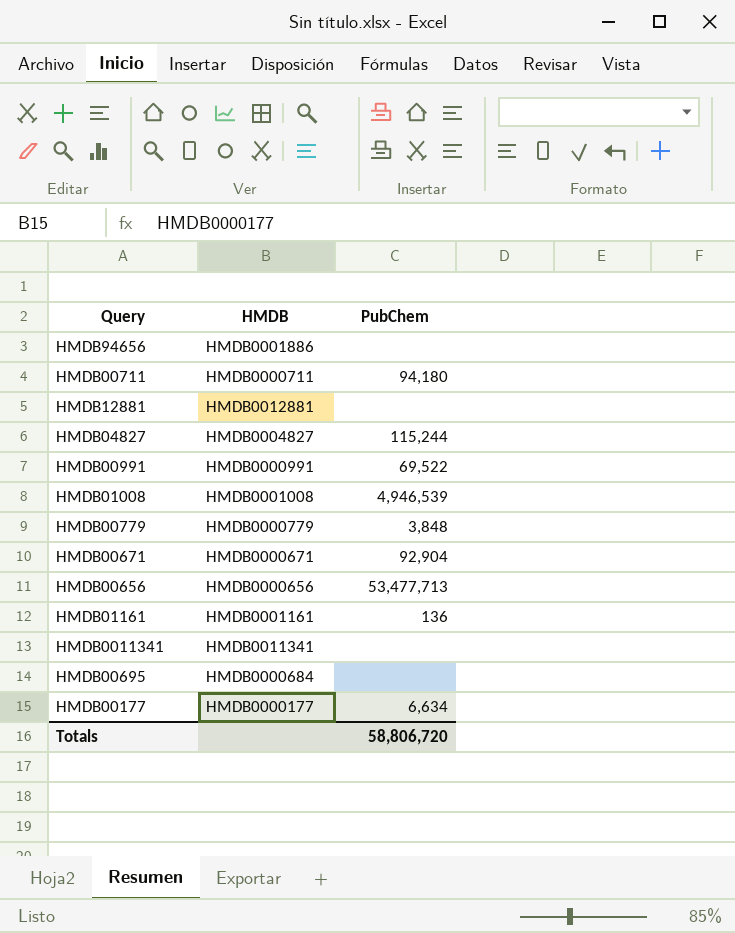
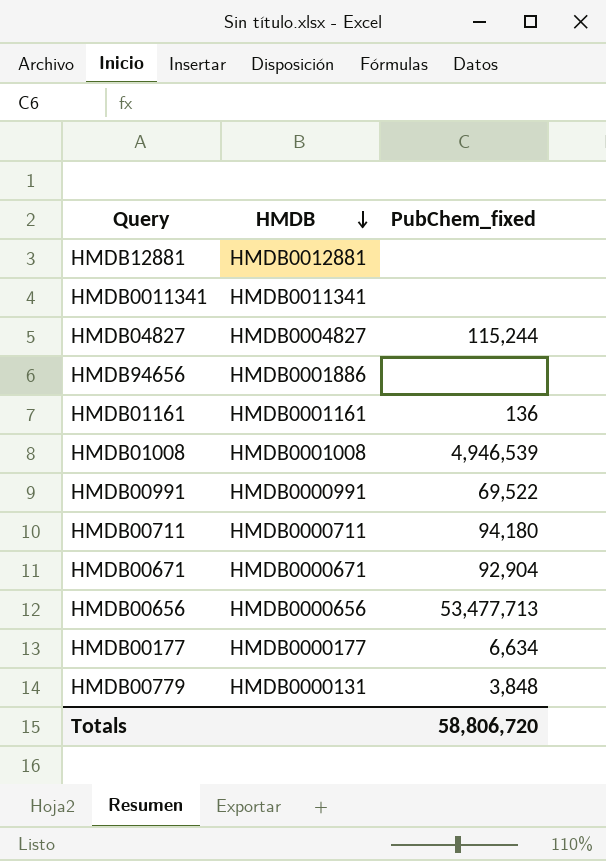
row order: none -> HMDB descending
column name: PubChem -> PubChem_fixed
row HMDB00695: HMDB0000684 | none -> none
HMDB00779 | HMDB: HMDB0000779 -> HMDB0000131

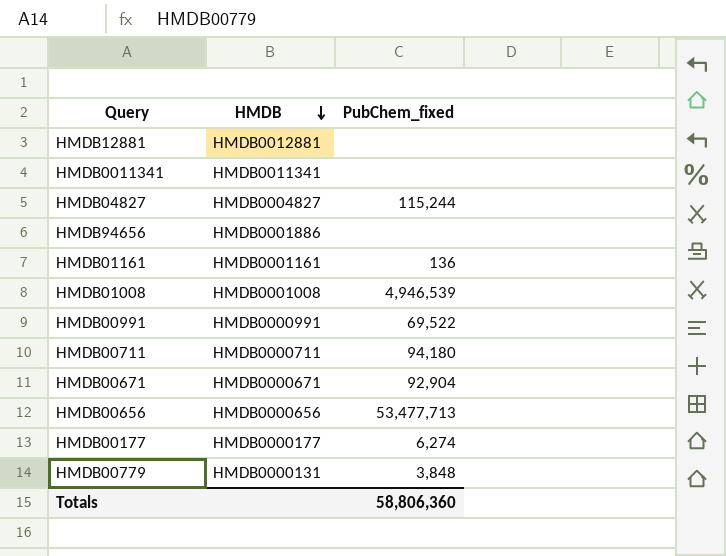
HMDB00177 | PubChem_fixed: 6,634 -> 6,274
Totals | PubChem_fixed: 58,806,720 -> 58,806,360

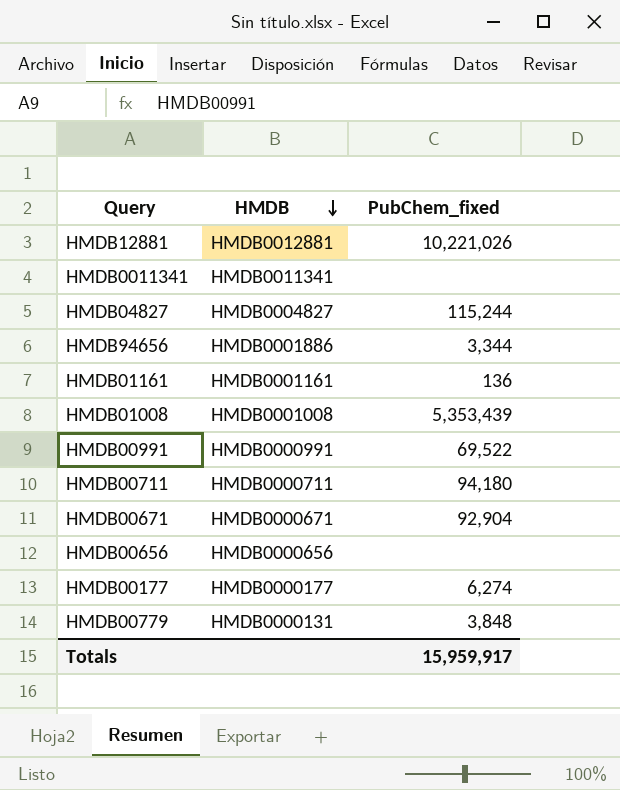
HMDB12881 | PubChem_fixed: none -> 10,221,026
HMDB94656 | PubChem_fixed: none -> 3,344
HMDB01008 | PubChem_fixed: 4,946,539 -> 5,353,439
HMDB00656 | PubChem_fixed: 53,477,713 -> none
Totals | PubChem_fixed: 58,806,360 -> 15,959,917

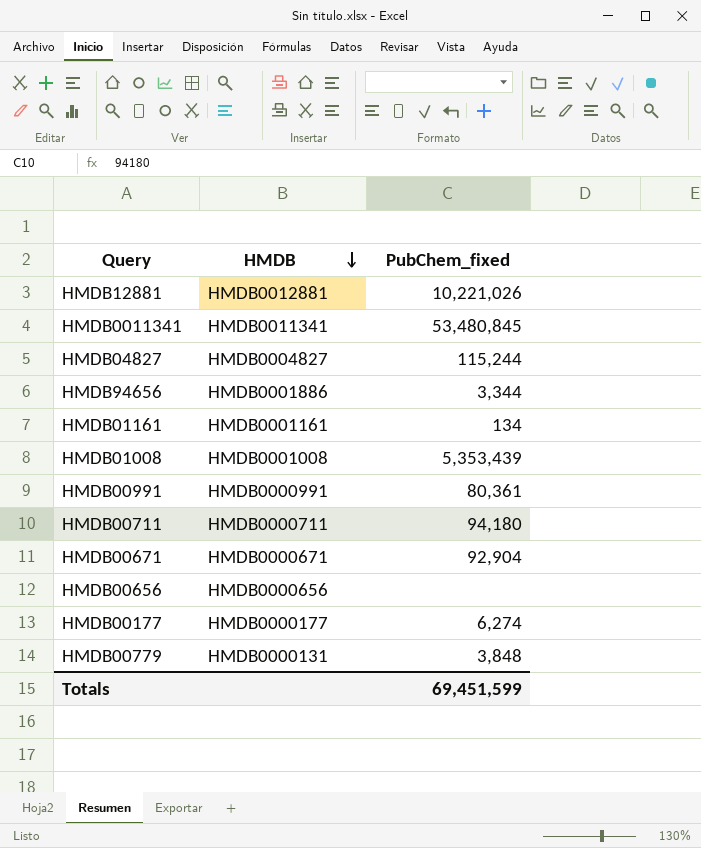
HMDB0011341 | PubChem_fixed: none -> 53,480,845
HMDB01161 | PubChem_fixed: 136 -> 134
HMDB00991 | PubChem_fixed: 69,522 -> 80,361
Totals | PubChem_fixed: 15,959,917 -> 69,451,599

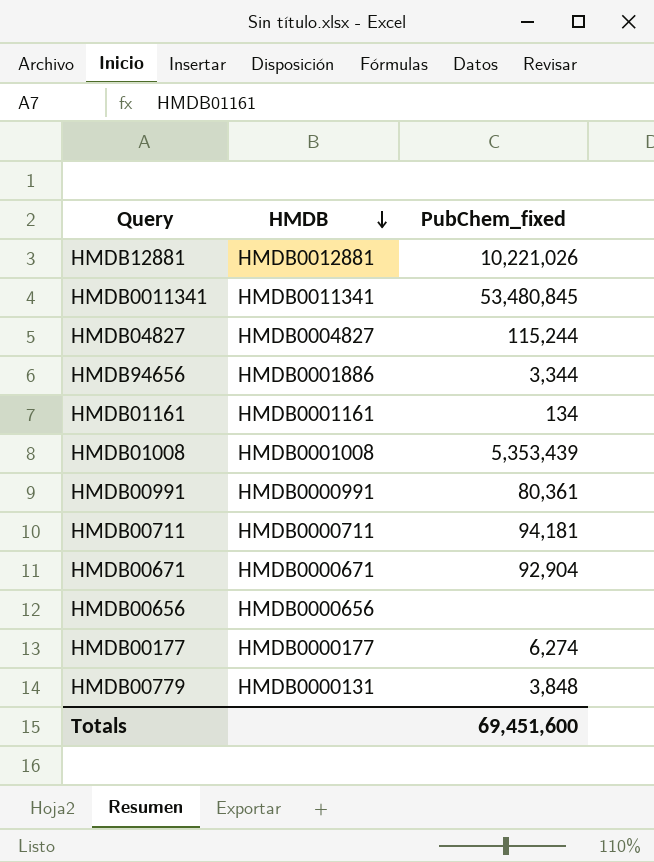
HMDB00711 | PubChem_fixed: 94,180 -> 94,181
Totals | PubChem_fixed: 69,451,599 -> 69,451,600

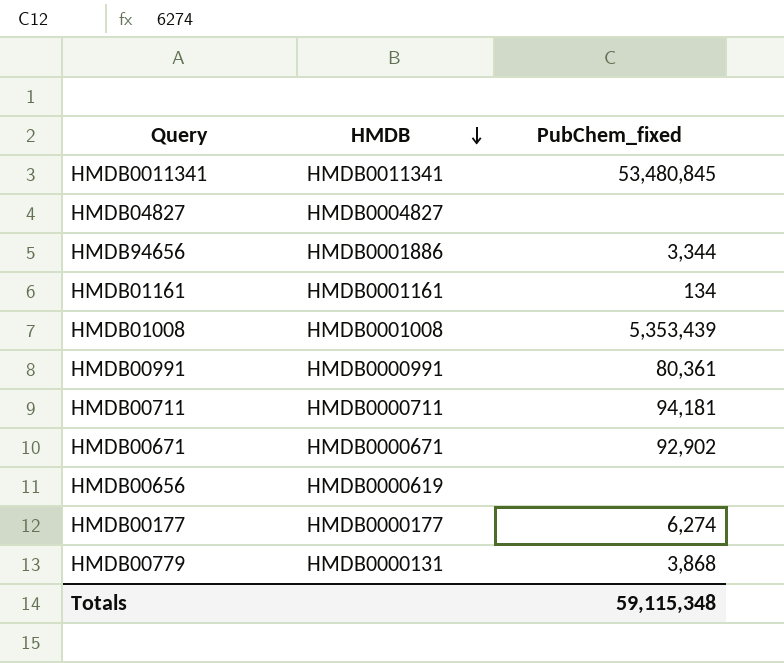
row HMDB12881: HMDB0012881 | 10,221,026 -> none
HMDB04827 | PubChem_fixed: 115,244 -> none
HMDB00671 | PubChem_fixed: 92,904 -> 92,902
HMDB00656 | HMDB: HMDB0000656 -> HMDB0000619
HMDB00779 | PubChem_fixed: 3,848 -> 3,868
Totals | PubChem_fixed: 69,451,600 -> 59,115,348

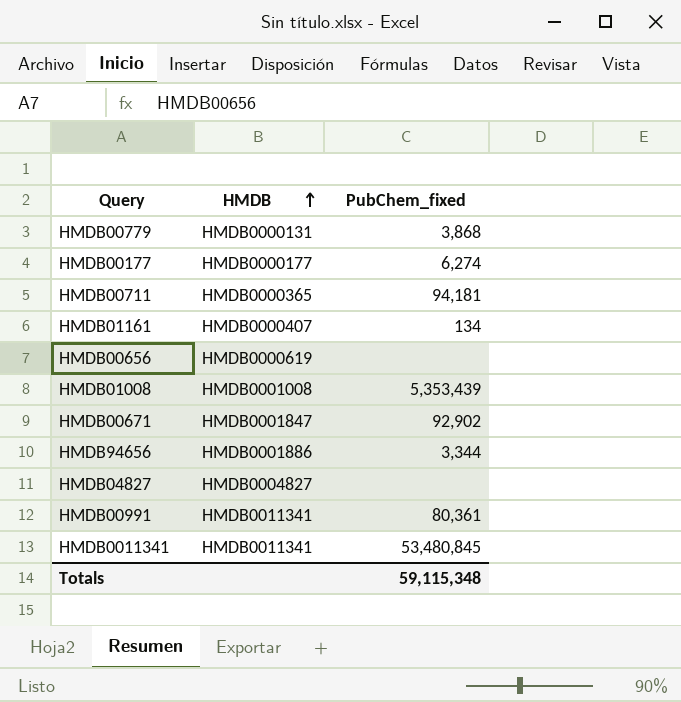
row order: HMDB descending -> HMDB ascending
HMDB00711 | HMDB: HMDB0000711 -> HMDB0000365
HMDB01161 | HMDB: HMDB0001161 -> HMDB0000407
HMDB00671 | HMDB: HMDB0000671 -> HMDB0001847
HMDB00991 | HMDB: HMDB0000991 -> HMDB0011341

